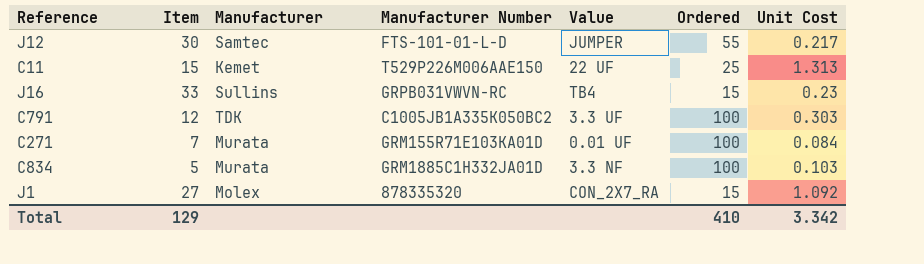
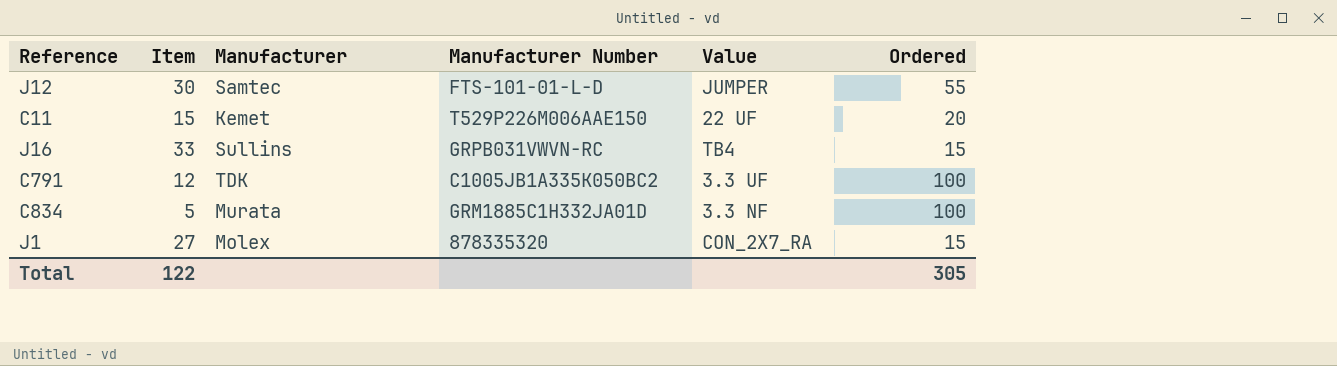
column Unit Cost | position: 7 -> none
row C271: 7 | Murata | GRM155R71E103KA01D | 0.01 UF | 100 | 0.084 -> none
C11 | Ordered: 25 -> 20
Total | Item: 129 -> 122
Total | Ordered: 410 -> 305

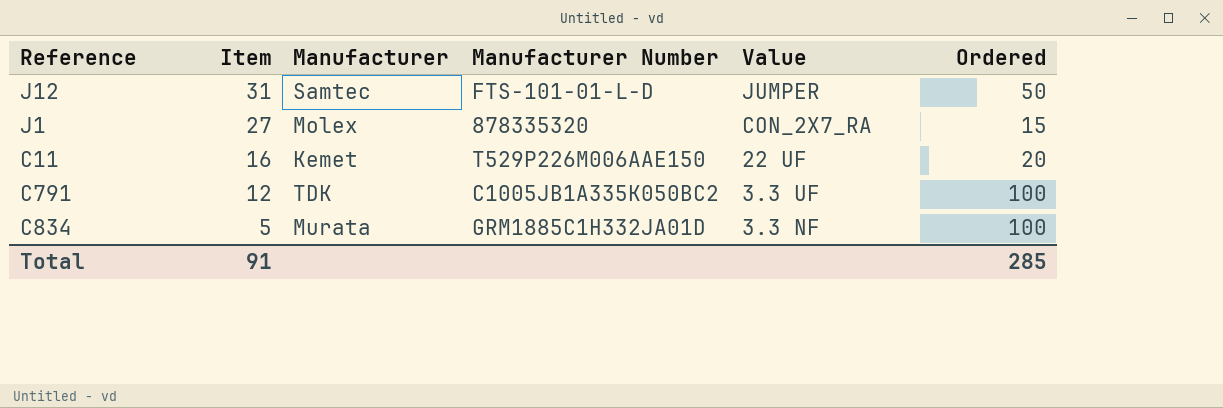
row order: none -> Item descending
row J16: 33 | Sullins | GRPB031VWVN-RC | TB4 | 15 -> none
J12 | Item: 30 -> 31
J12 | Ordered: 55 -> 50
C11 | Item: 15 -> 16
Total | Item: 122 -> 91
Total | Ordered: 305 -> 285

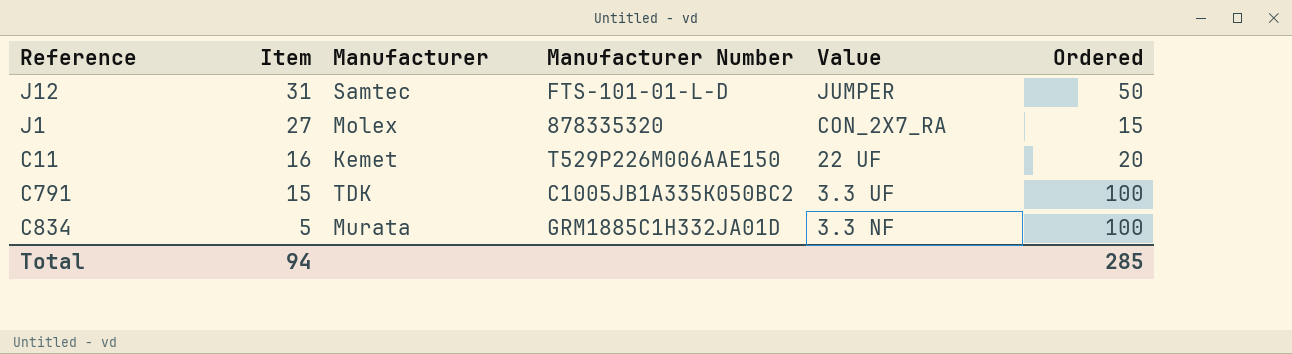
C791 | Item: 12 -> 15
Total | Item: 91 -> 94

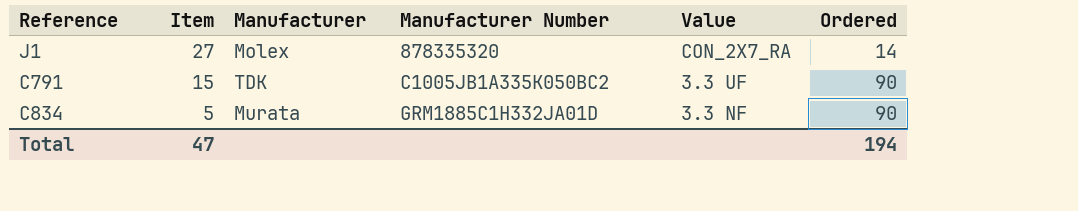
row J12: 31 | Samtec | FTS-101-01-L-D | JUMPER | 50 -> none
row C11: 16 | Kemet | T529P226M006AAE150 | 22 UF | 20 -> none
J1 | Ordered: 15 -> 14
C791 | Ordered: 100 -> 90
C834 | Ordered: 100 -> 90
Total | Item: 94 -> 47
Total | Ordered: 285 -> 194

